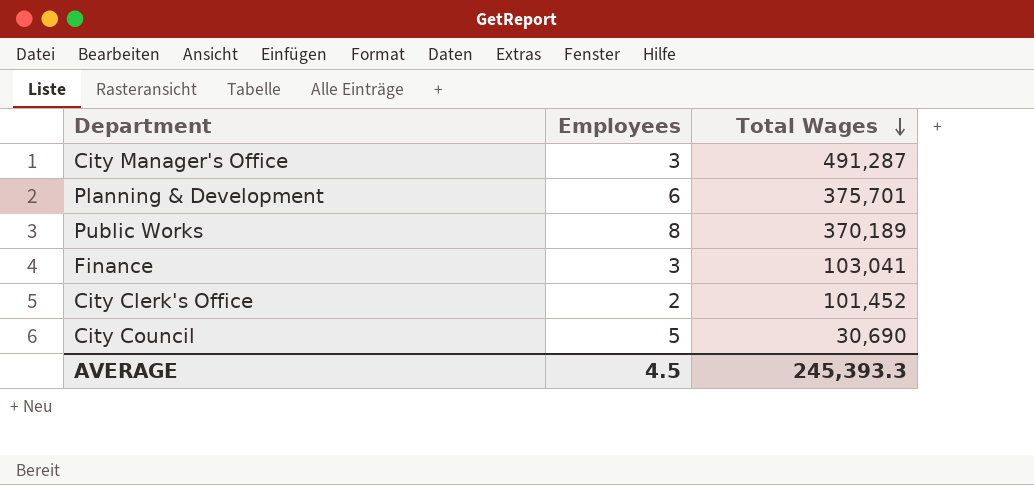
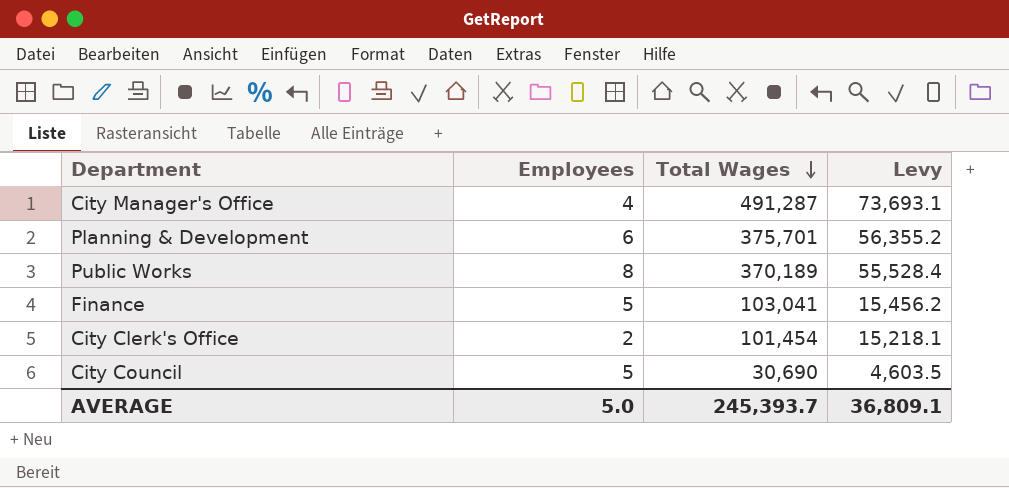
column Levy | formula: none -> [Total Wages] * 0.15
City Manager's Office | Employees: 3 -> 4
Finance | Employees: 3 -> 5
City Clerk's Office | Total Wages: 101,452 -> 101,454
AVERAGE | Employees: 4.5 -> 5.0
AVERAGE | Total Wages: 245,393.3 -> 245,393.7

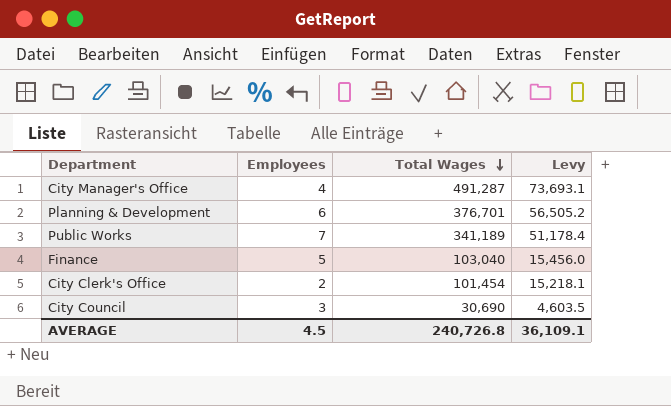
Planning & Development | Total Wages: 375,701 -> 376,701
Planning & Development | Levy: 56,355.2 -> 56,505.2
Public Works | Employees: 8 -> 7
Public Works | Total Wages: 370,189 -> 341,189
Public Works | Levy: 55,528.4 -> 51,178.4
Finance | Total Wages: 103,041 -> 103,040
Finance | Levy: 15,456.2 -> 15,456.0
City Council | Employees: 5 -> 3
AVERAGE | Employees: 5.0 -> 4.5
AVERAGE | Total Wages: 245,393.7 -> 240,726.8
AVERAGE | Levy: 36,809.1 -> 36,109.1

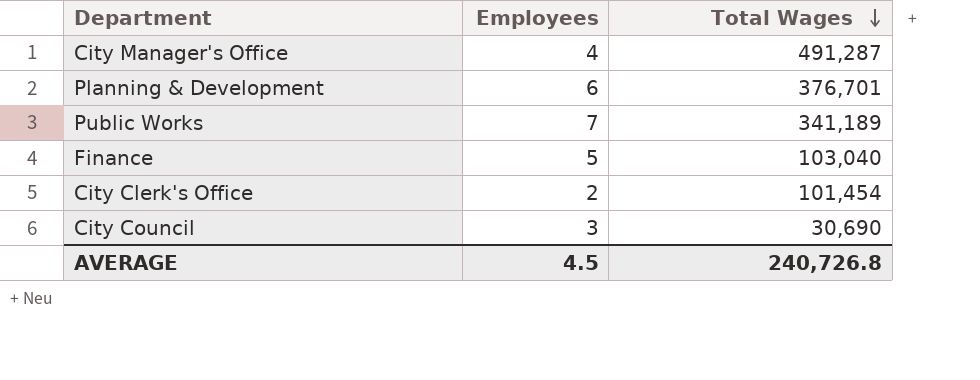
column Levy | formula: [Total Wages] * 0.15 -> none

